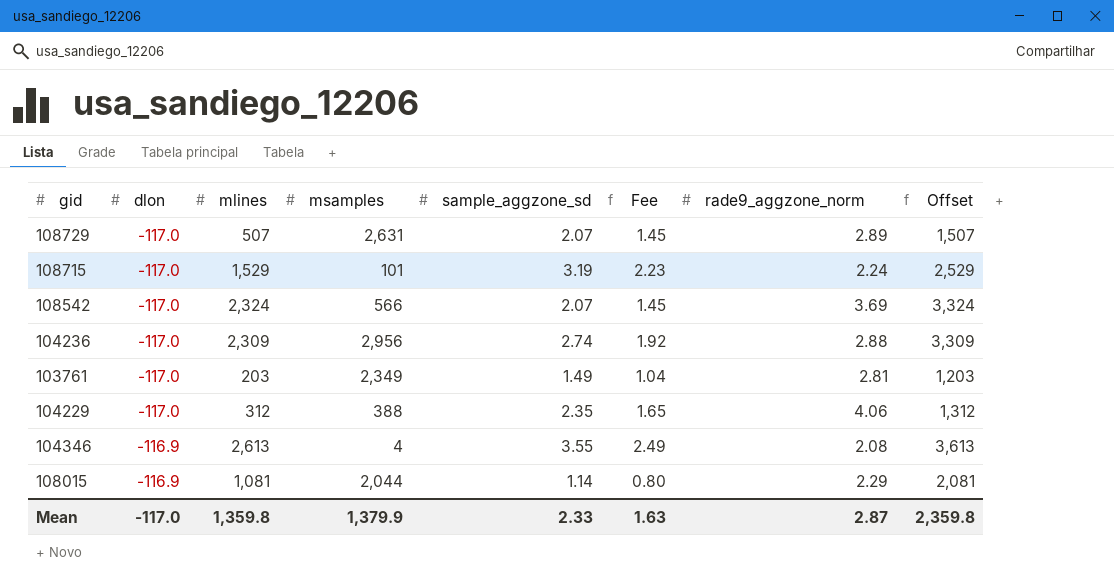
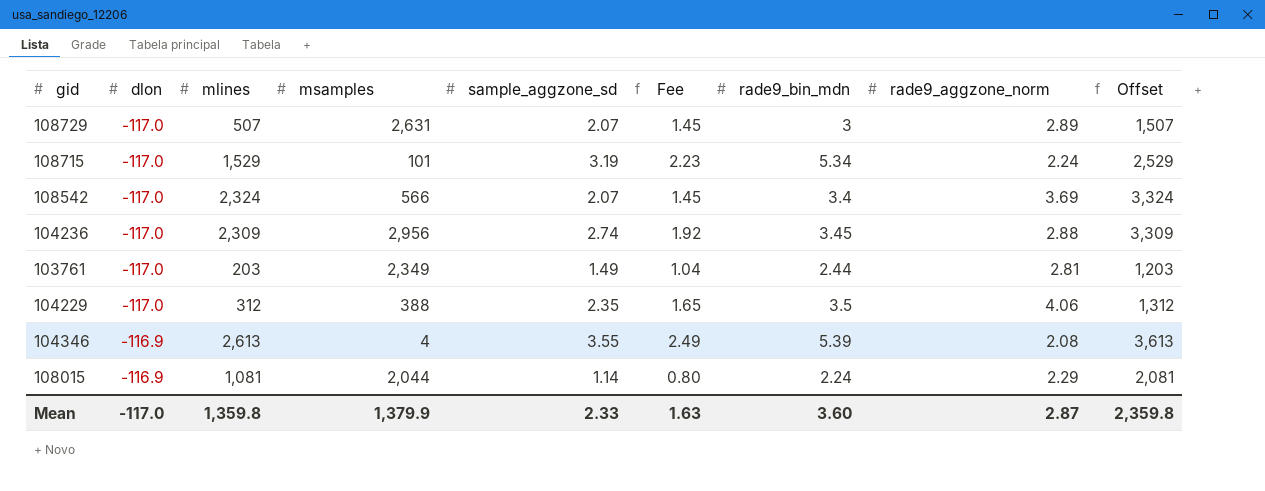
column rade9_bin_mdn | position: none -> 7

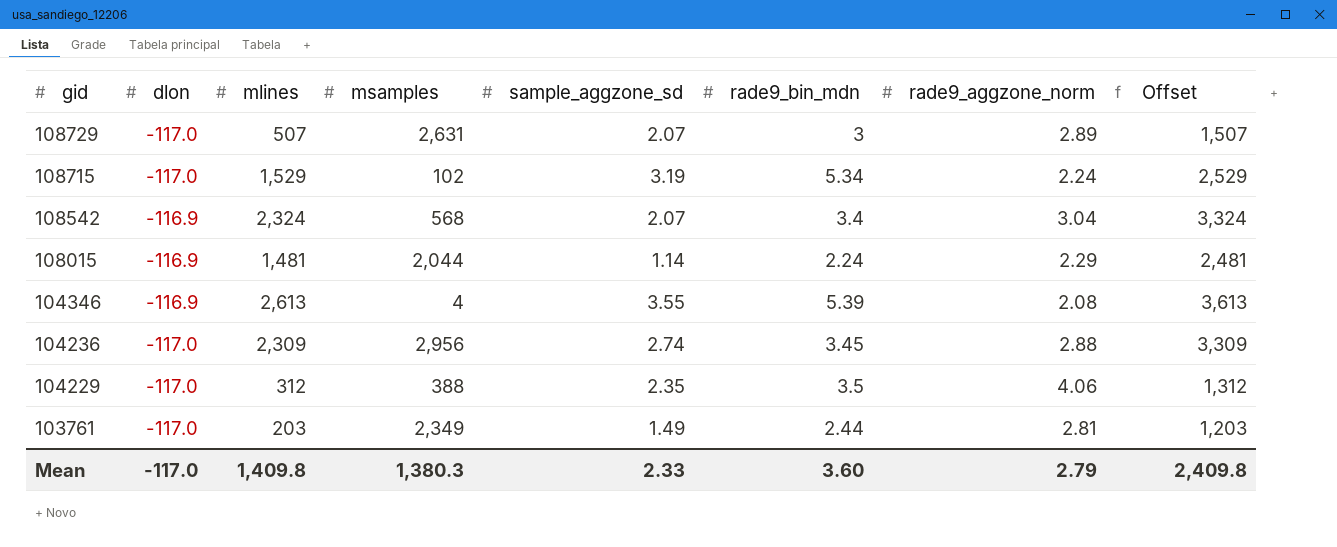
row order: dlon ascending -> gid descending
column Fee | formula: [sample_aggzone_sd] * 0.7 -> none
108715 | msamples: 101 -> 102
108542 | dlon: -117.0 -> -116.9
108542 | msamples: 566 -> 568
108542 | rade9_aggzone_norm: 3.69 -> 3.04
108015 | mlines: 1,081 -> 1,481
108015 | Offset: 2,081 -> 2,481
Mean | mlines: 1,359.8 -> 1,409.8
Mean | msamples: 1,379.9 -> 1,380.3
Mean | rade9_aggzone_norm: 2.87 -> 2.79
Mean | Offset: 2,359.8 -> 2,409.8

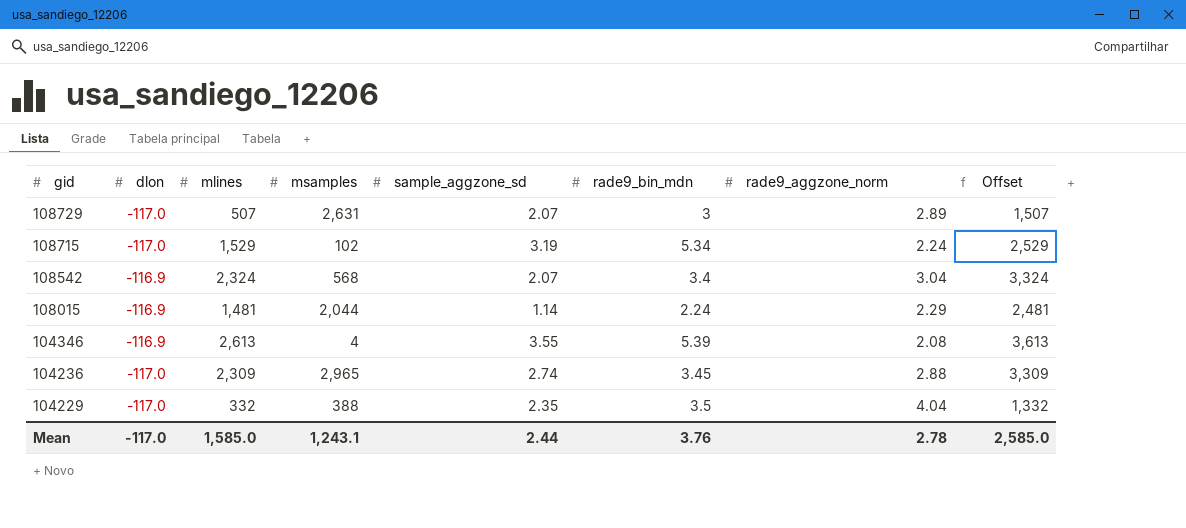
row 103761: -117.0 | 203 | 2,349 | 1.49 | 2.44 | 2.81 | 1,203 -> none
104236 | msamples: 2,956 -> 2,965
104229 | mlines: 312 -> 332
104229 | rade9_aggzone_norm: 4.06 -> 4.04
104229 | Offset: 1,312 -> 1,332
Mean | mlines: 1,409.8 -> 1,585.0
Mean | msamples: 1,380.3 -> 1,243.1
Mean | sample_aggzone_sd: 2.33 -> 2.44
Mean | rade9_bin_mdn: 3.60 -> 3.76
Mean | rade9_aggzone_norm: 2.79 -> 2.78
Mean | Offset: 2,409.8 -> 2,585.0

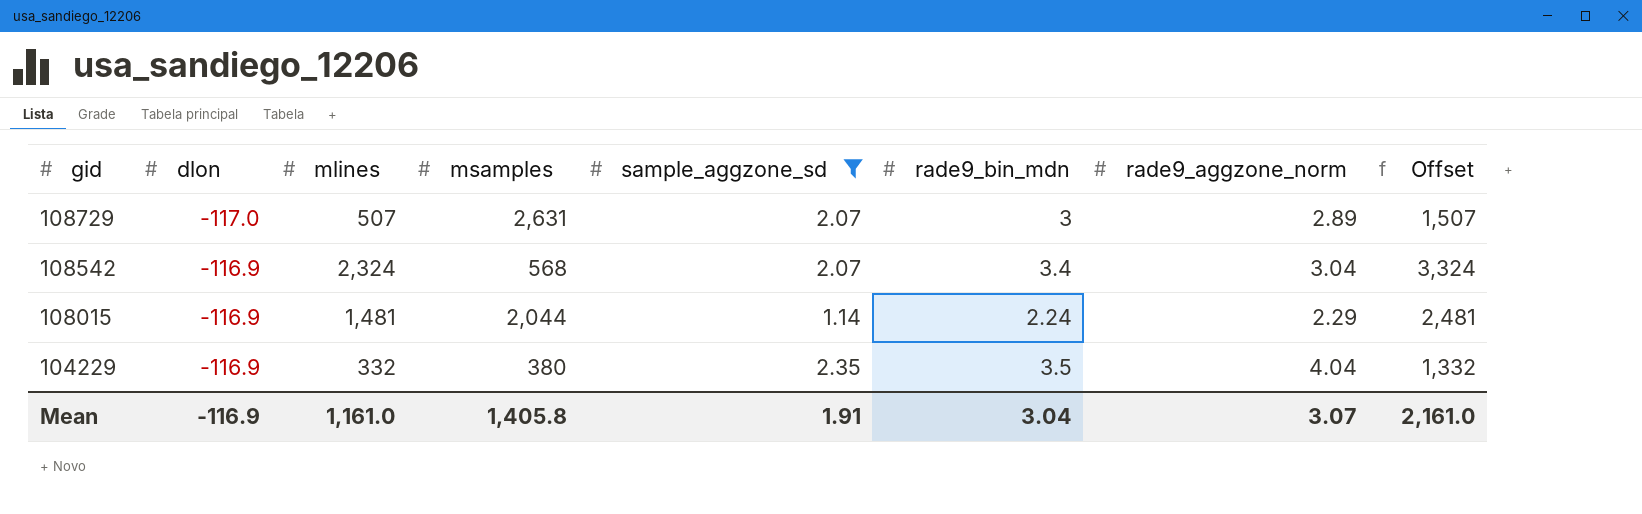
filter: none -> sample_aggzone_sd <= 2.35
104229 | dlon: -117.0 -> -116.9
104229 | msamples: 388 -> 380
Mean | dlon: -117.0 -> -116.9
Mean | mlines: 1,585.0 -> 1,161.0
Mean | msamples: 1,243.1 -> 1,405.8
Mean | sample_aggzone_sd: 2.44 -> 1.91
Mean | rade9_bin_mdn: 3.76 -> 3.04
Mean | rade9_aggzone_norm: 2.78 -> 3.07
Mean | Offset: 2,585.0 -> 2,161.0

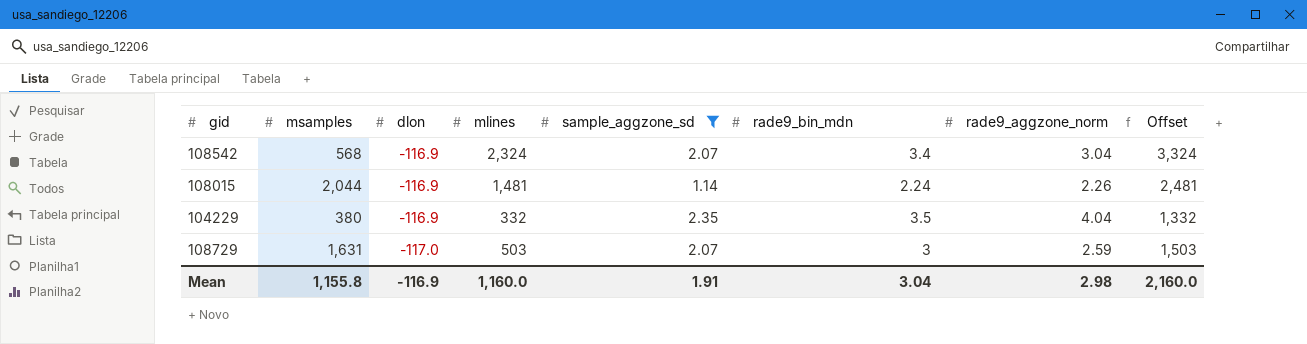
row order: gid descending -> dlon descending
column msamples | position: 4 -> 2
108015 | rade9_aggzone_norm: 2.29 -> 2.26
108729 | msamples: 2,631 -> 1,631
108729 | mlines: 507 -> 503
108729 | rade9_aggzone_norm: 2.89 -> 2.59
108729 | Offset: 1,507 -> 1,503
Mean | msamples: 1,405.8 -> 1,155.8
Mean | mlines: 1,161.0 -> 1,160.0
Mean | rade9_aggzone_norm: 3.07 -> 2.98
Mean | Offset: 2,161.0 -> 2,160.0

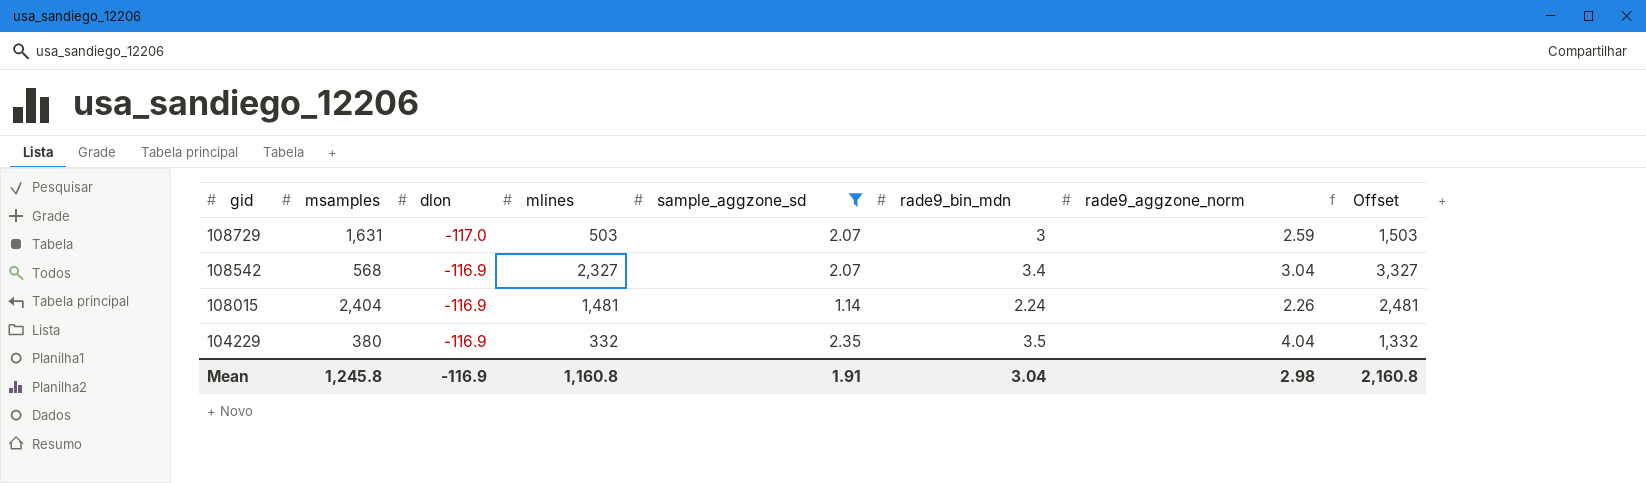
row order: dlon descending -> gid descending
108542 | mlines: 2,324 -> 2,327
108542 | Offset: 3,324 -> 3,327
108015 | msamples: 2,044 -> 2,404
Mean | msamples: 1,155.8 -> 1,245.8
Mean | mlines: 1,160.0 -> 1,160.8
Mean | Offset: 2,160.0 -> 2,160.8

